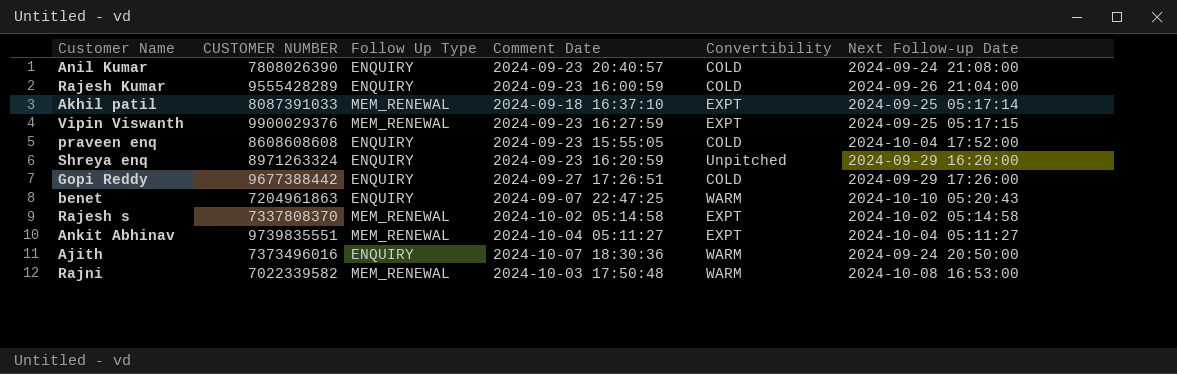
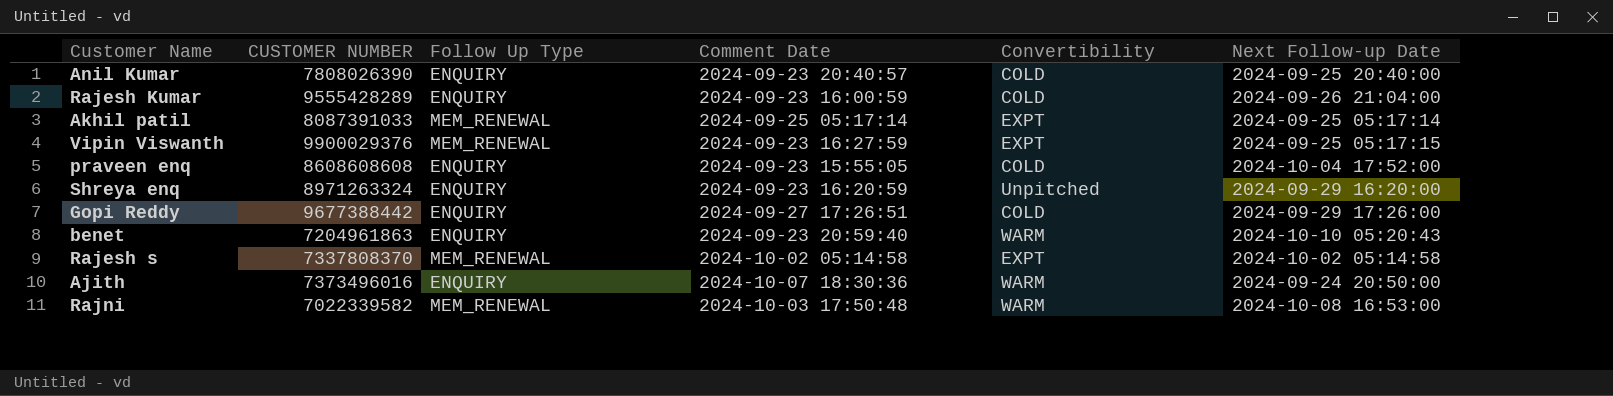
row Ankit Abhinav: 9739835551 | MEM_RENEWAL | 2024-10-04 05:11:27 | EXPT | 2024-10-04 05:11:27 -> none
Anil Kumar | Next Follow-up Date: 2024-09-24 21:08:00 -> 2024-09-25 20:40:00
Akhil patil | Comment Date: 2024-09-18 16:37:10 -> 2024-09-25 05:17:14
benet | Comment Date: 2024-09-07 22:47:25 -> 2024-09-23 20:59:40

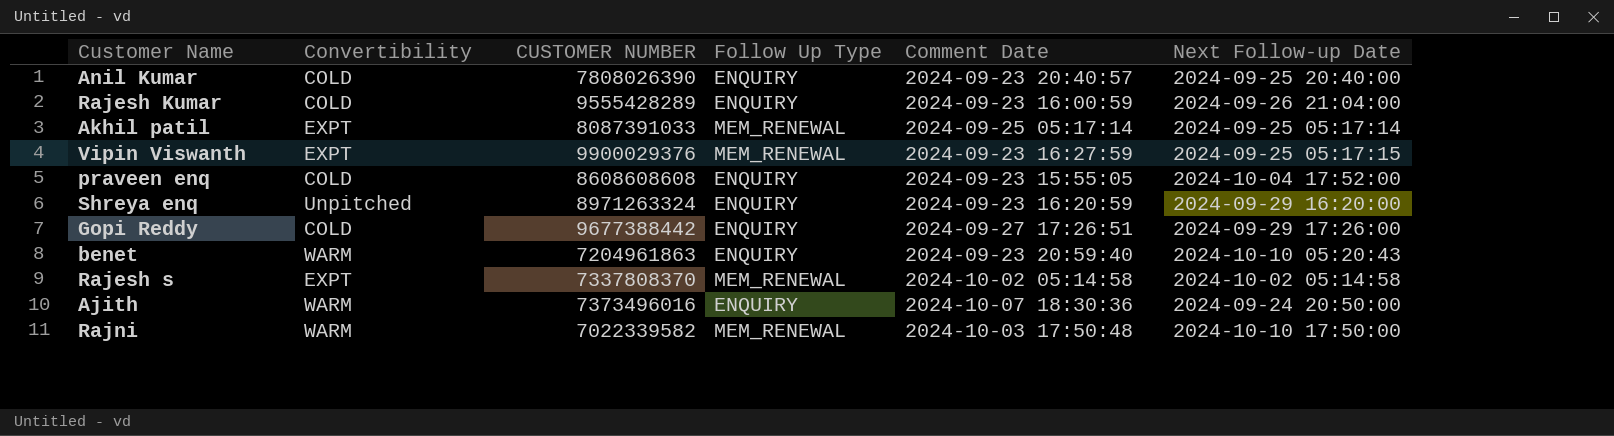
column Convertibility | position: 5 -> 2
Rajni | Next Follow-up Date: 2024-10-08 16:53:00 -> 2024-10-10 17:50:00

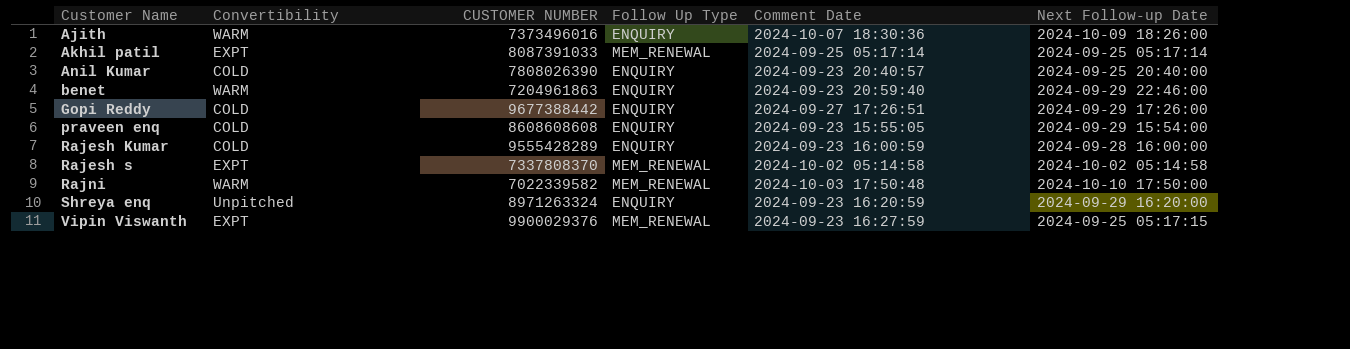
row order: none -> Customer Name ascending
Ajith | Next Follow-up Date: 2024-09-24 20:50:00 -> 2024-10-09 18:26:00
benet | Next Follow-up Date: 2024-10-10 05:20:43 -> 2024-09-29 22:46:00
praveen enq | Next Follow-up Date: 2024-10-04 17:52:00 -> 2024-09-29 15:54:00
Rajesh Kumar | Next Follow-up Date: 2024-09-26 21:04:00 -> 2024-09-28 16:00:00

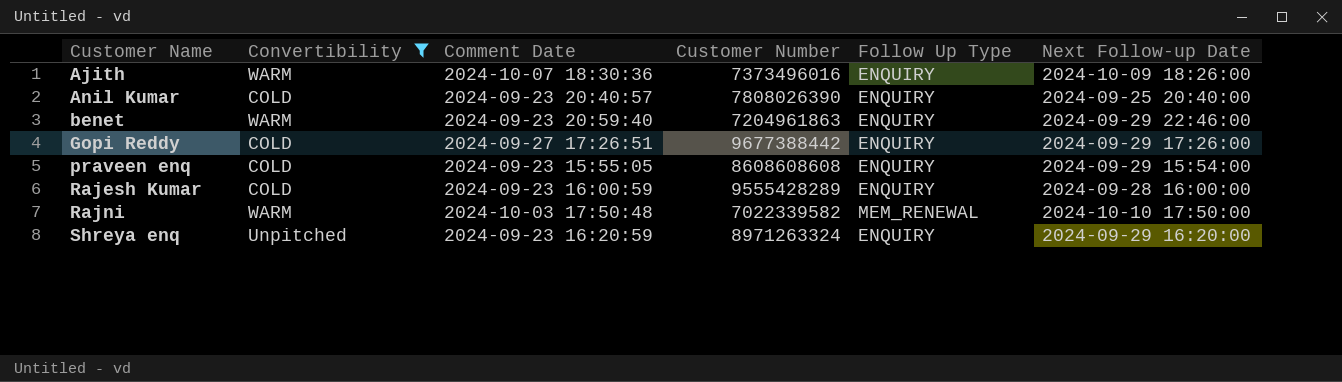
filter: none -> Convertibility != EXPT
column Comment Date | position: 5 -> 3
column name: CUSTOMER NUMBER -> Customer Number

